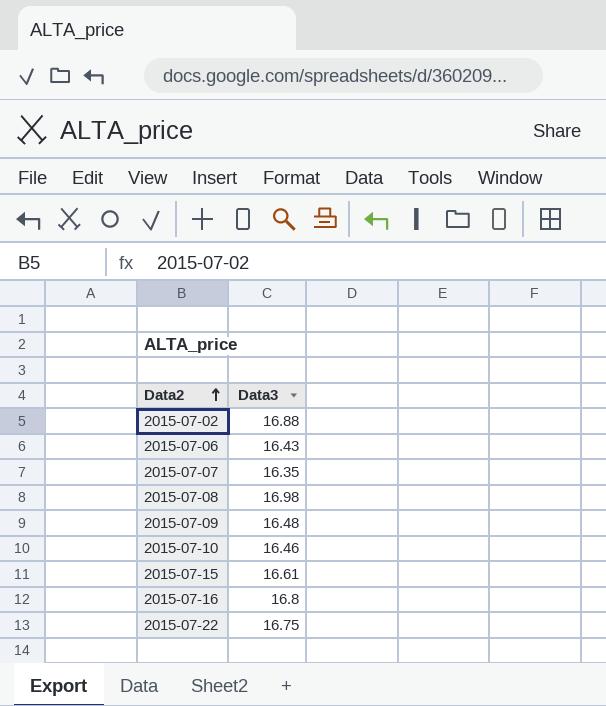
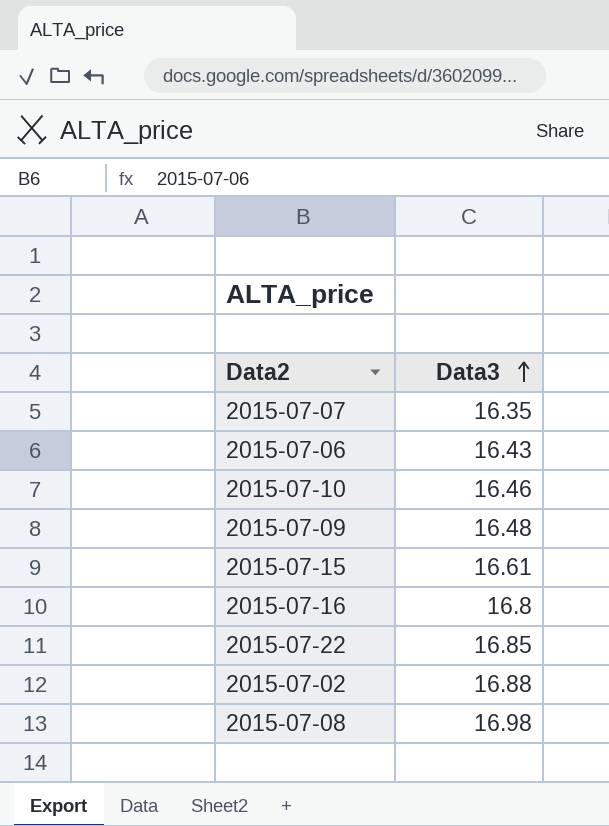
row order: Data2 ascending -> Data3 ascending
2015-07-22 | Data3: 16.75 -> 16.85

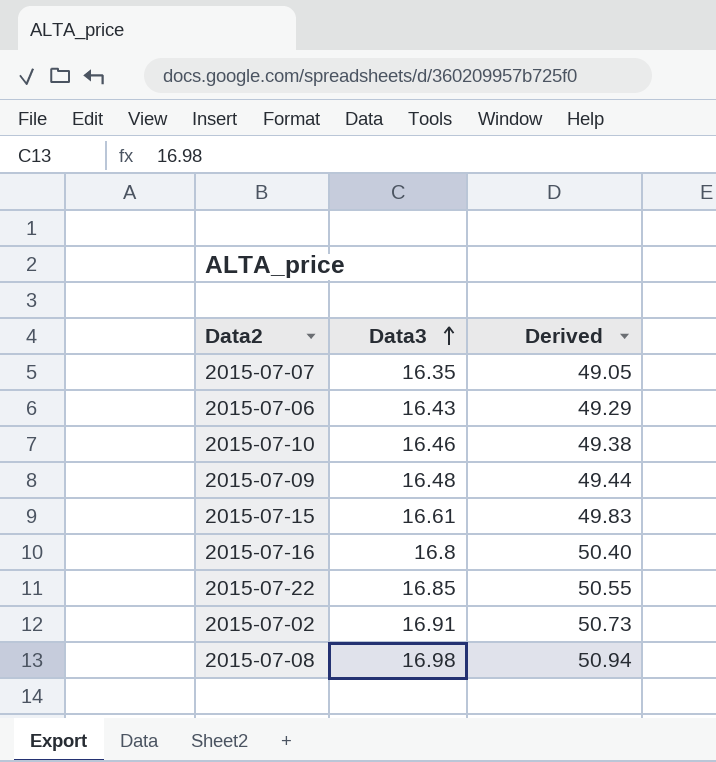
column Derived | formula: none -> [Data3] * 3
2015-07-02 | Data3: 16.88 -> 16.91

